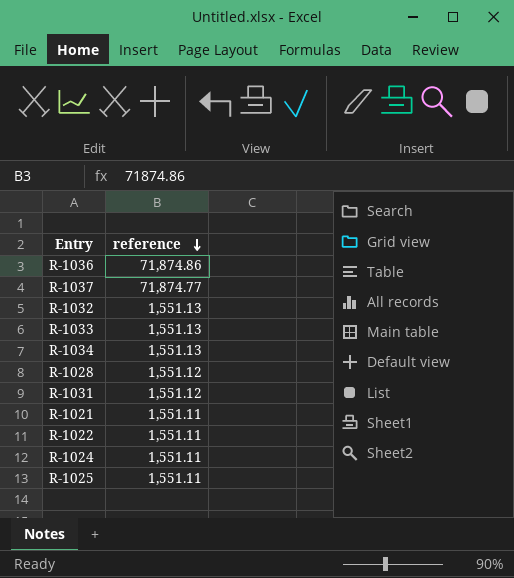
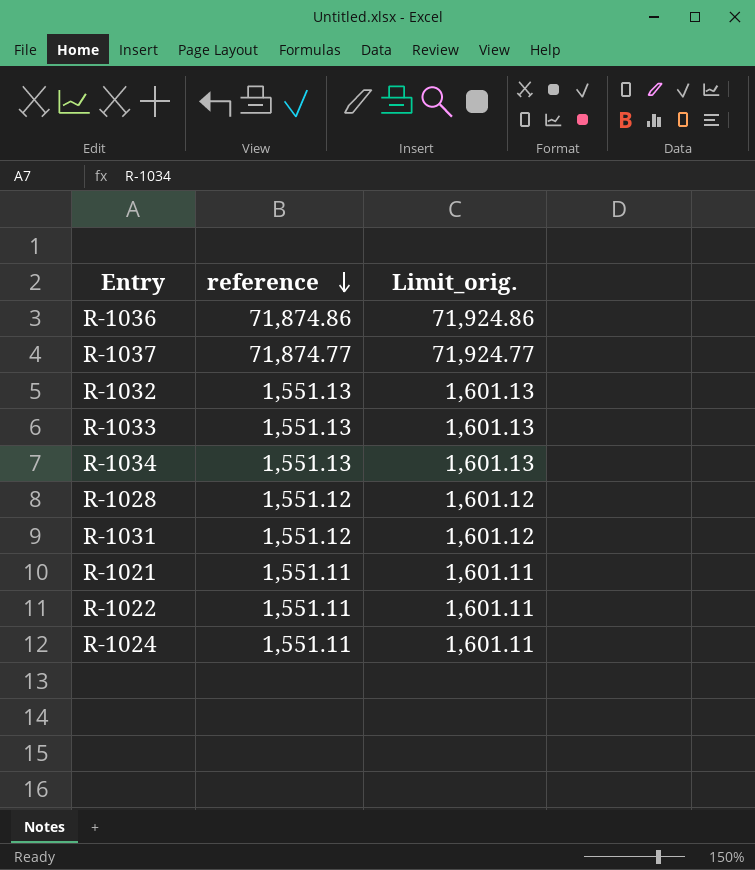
column Limit_orig. | formula: none -> [reference] + 50
row R-1025: 1,551.11 -> none

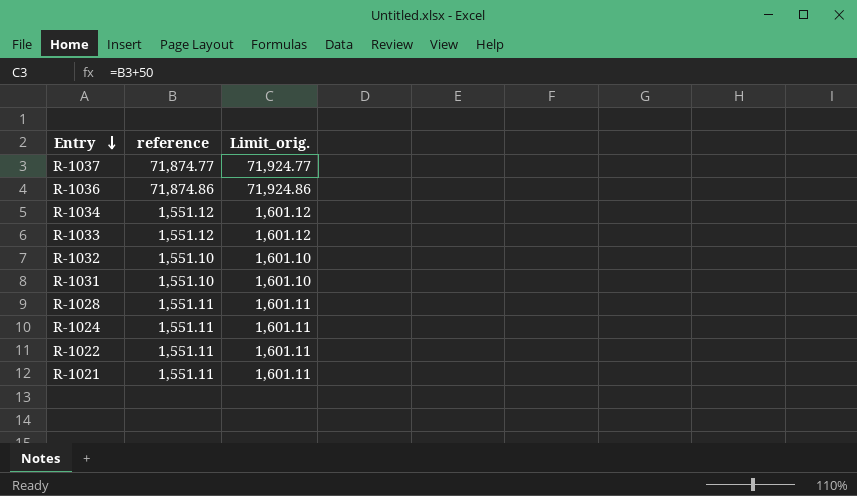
row order: reference descending -> Entry descending
R-1034 | reference: 1,551.13 -> 1,551.12
R-1034 | Limit_orig.: 1,601.13 -> 1,601.12
R-1033 | reference: 1,551.13 -> 1,551.12
R-1033 | Limit_orig.: 1,601.13 -> 1,601.12
R-1032 | reference: 1,551.13 -> 1,551.10
R-1032 | Limit_orig.: 1,601.13 -> 1,601.10
R-1031 | reference: 1,551.12 -> 1,551.10
R-1031 | Limit_orig.: 1,601.12 -> 1,601.10
R-1028 | reference: 1,551.12 -> 1,551.11
R-1028 | Limit_orig.: 1,601.12 -> 1,601.11

